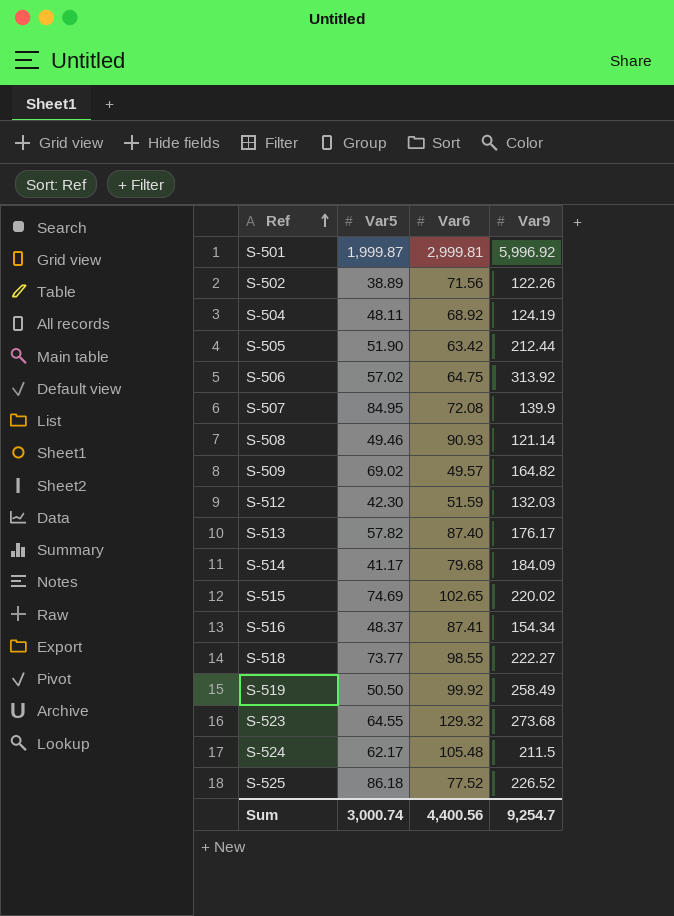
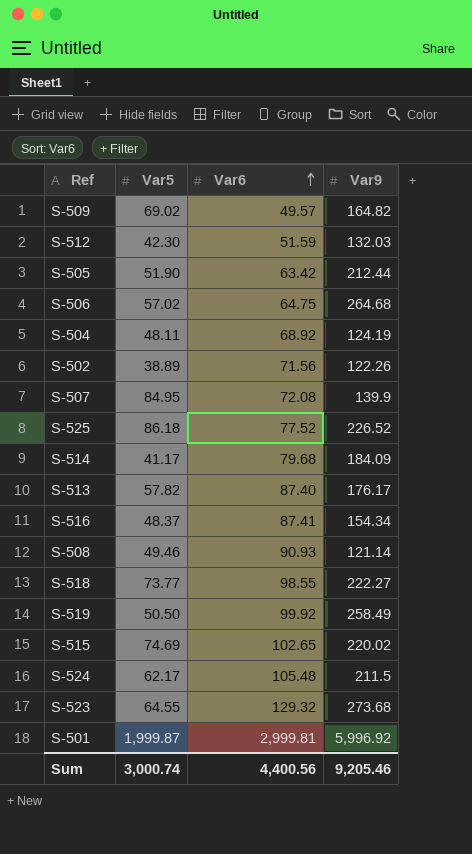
row order: Ref ascending -> Var6 ascending
S-506 | Var9: 313.92 -> 264.68
Sum | Var9: 9,254.7 -> 9,205.46

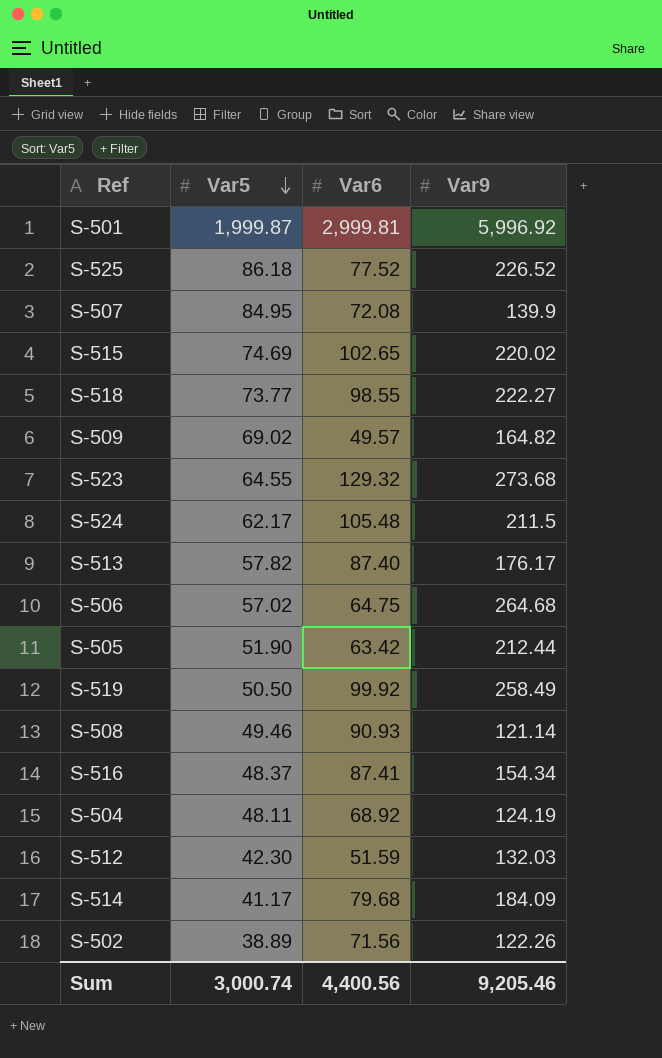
row order: Var6 ascending -> Var5 descending

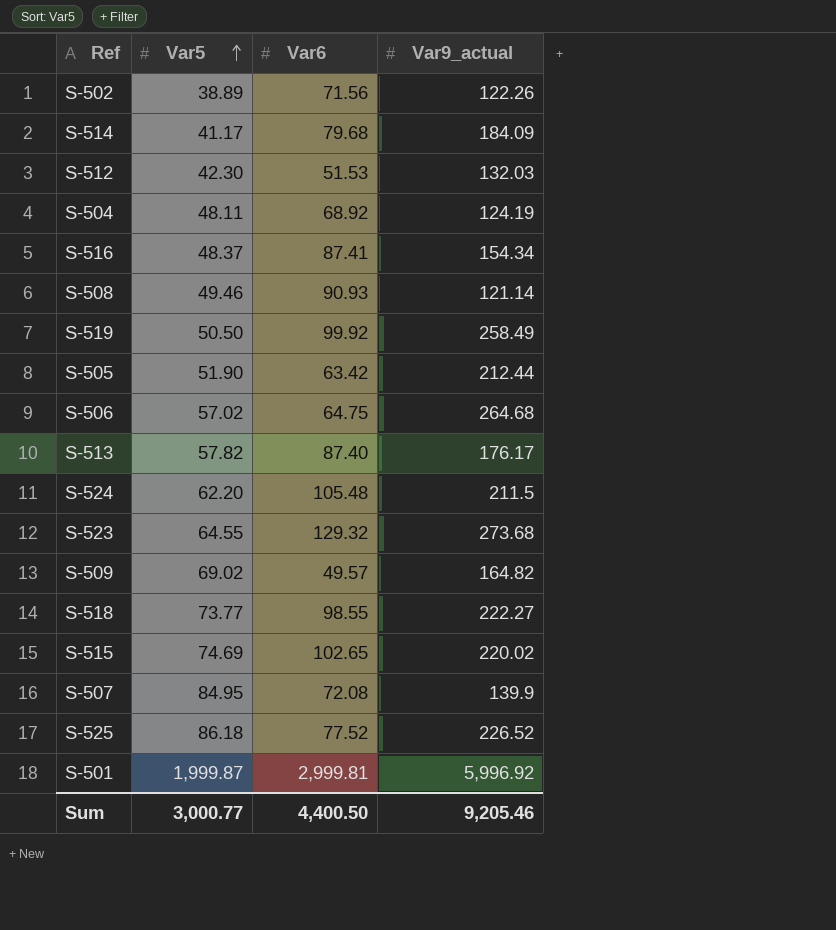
row order: Var5 descending -> Var5 ascending
column name: Var9 -> Var9_actual
S-512 | Var6: 51.59 -> 51.53
S-524 | Var5: 62.17 -> 62.20
Sum | Var5: 3,000.74 -> 3,000.77
Sum | Var6: 4,400.56 -> 4,400.50

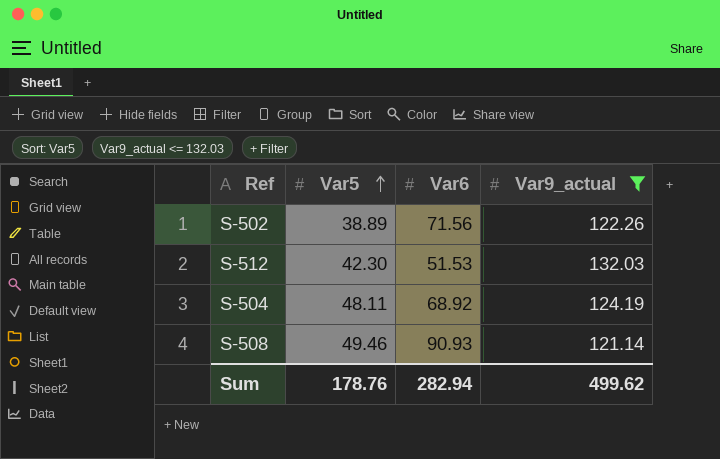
filter: none -> Var9_actual <= 132.03
Sum | Var5: 3,000.77 -> 178.76
Sum | Var6: 4,400.50 -> 282.94
Sum | Var9_actual: 9,205.46 -> 499.62

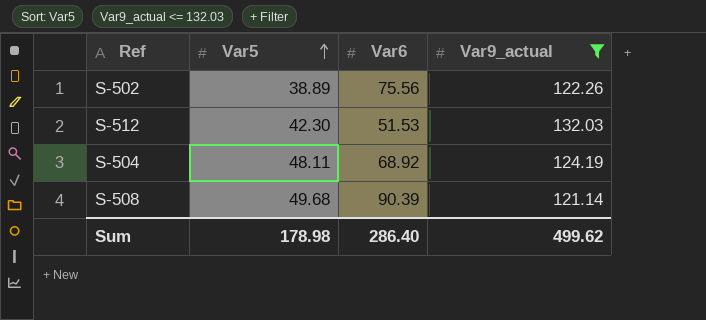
S-502 | Var6: 71.56 -> 75.56
S-508 | Var5: 49.46 -> 49.68
S-508 | Var6: 90.93 -> 90.39
Sum | Var5: 178.76 -> 178.98
Sum | Var6: 282.94 -> 286.40

